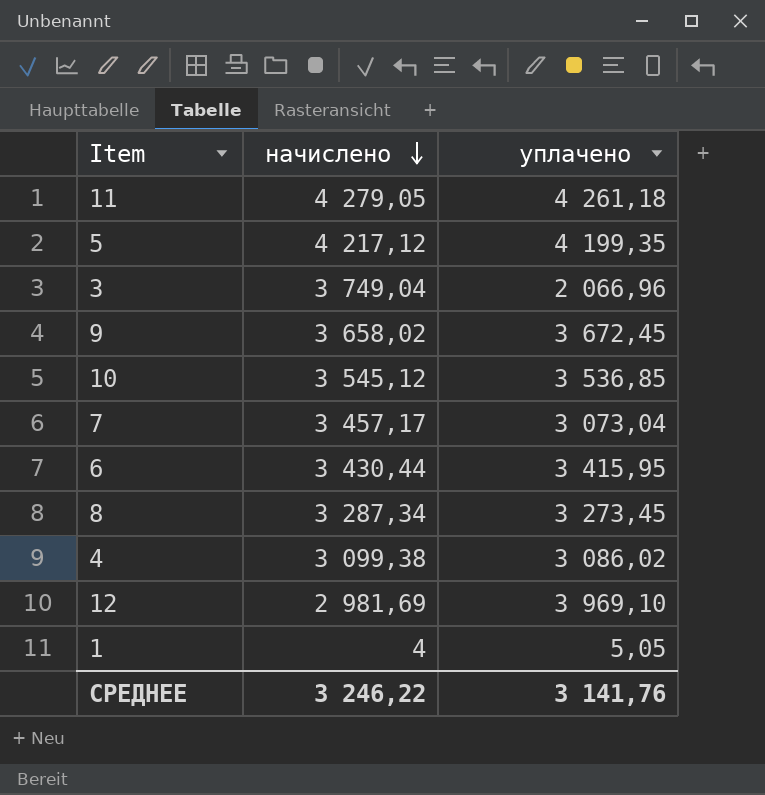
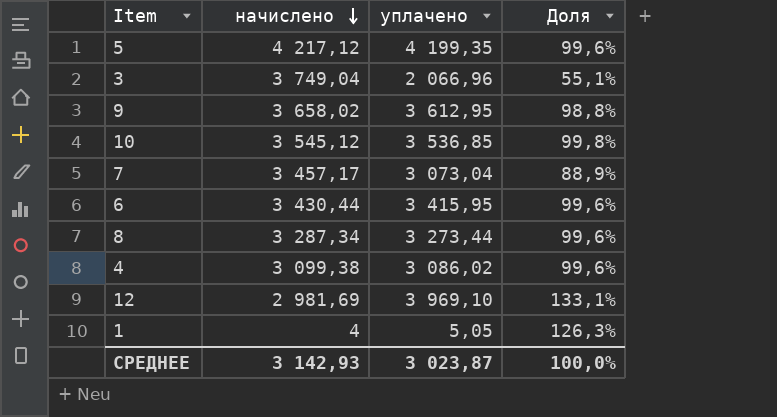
column Доля | formula: none -> [уплачено] / [начислено]
row 11: 4 279,05 | 4 261,18 -> none
9 | уплачено: 3 672,45 -> 3 612,95
8 | уплачено: 3 273,45 -> 3 273,44
СРЕДНЕЕ | начислено: 3 246,22 -> 3 142,93
СРЕДНЕЕ | уплачено: 3 141,76 -> 3 023,87

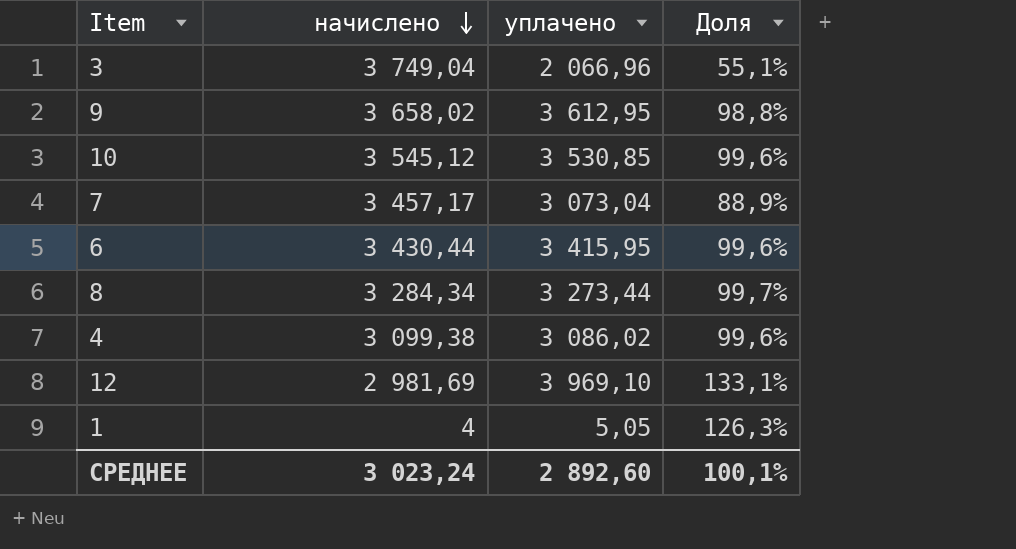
row 5: 4 217,12 | 4 199,35 | 99,6% -> none
10 | уплачено: 3 536,85 -> 3 530,85
10 | Доля: 99,8% -> 99,6%
8 | начислено: 3 287,34 -> 3 284,34
8 | Доля: 99,6% -> 99,7%
СРЕДНЕЕ | начислено: 3 142,93 -> 3 023,24
СРЕДНЕЕ | уплачено: 3 023,87 -> 2 892,60
СРЕДНЕЕ | Доля: 100,0% -> 100,1%

